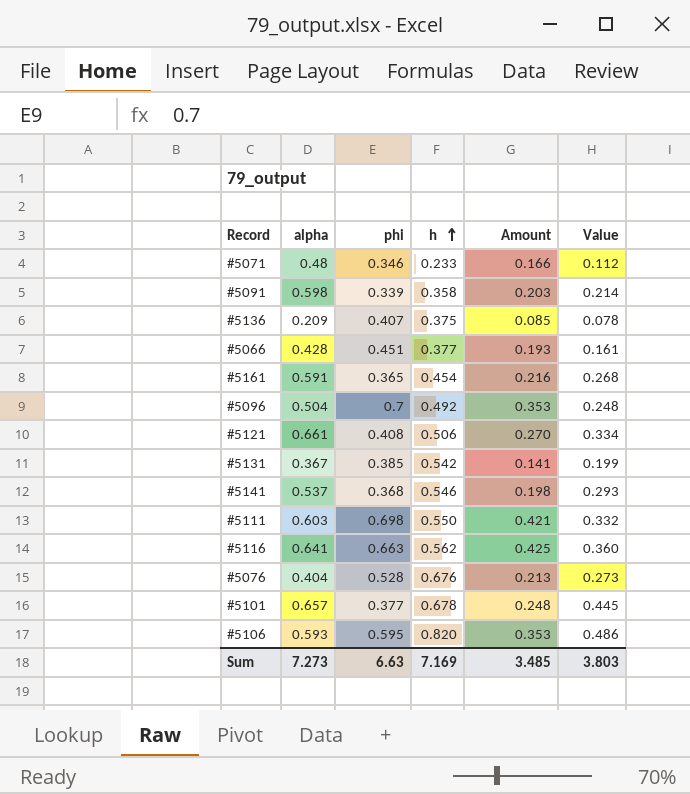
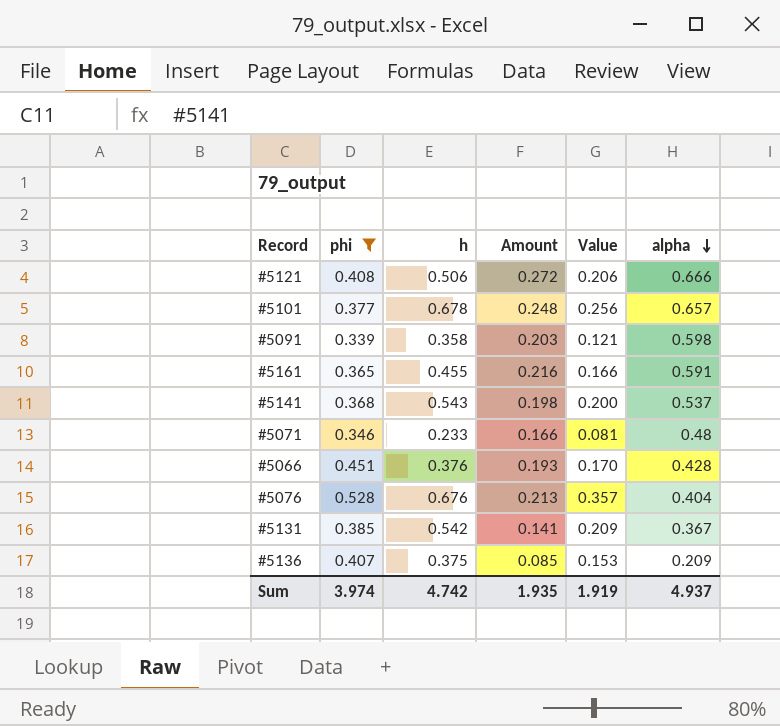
filter: none -> phi <= 0.528
row order: h ascending -> alpha descending
column Value | formula: [alpha] * [h] -> [phi] * [h]
column alpha | position: 2 -> 6
#5121 | Amount: 0.270 -> 0.272
#5121 | alpha: 0.661 -> 0.666
#5161 | h: 0.454 -> 0.455
#5141 | h: 0.546 -> 0.543
#5066 | h: 0.377 -> 0.376
Sum | phi: 6.63 -> 3.974
Sum | h: 7.169 -> 4.742
Sum | Amount: 3.485 -> 1.935
Sum | Value: 3.803 -> 1.919
Sum | alpha: 7.273 -> 4.937

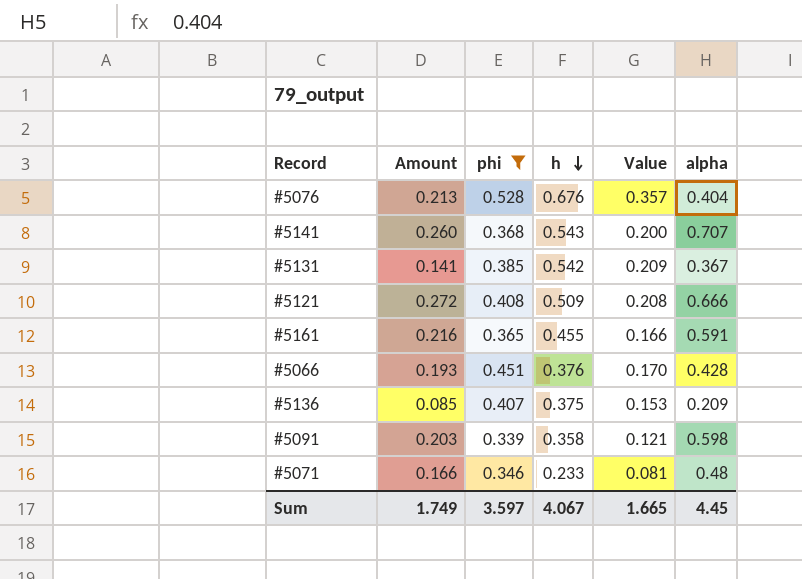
row order: alpha descending -> h descending
column Amount | position: 4 -> 2
row #5101: 0.377 | 0.678 | 0.248 | 0.256 | 0.657 -> none
#5141 | Amount: 0.198 -> 0.260
#5141 | alpha: 0.537 -> 0.707
#5121 | h: 0.506 -> 0.509
#5121 | Value: 0.206 -> 0.208
Sum | Amount: 1.935 -> 1.749
Sum | phi: 3.974 -> 3.597
Sum | h: 4.742 -> 4.067
Sum | Value: 1.919 -> 1.665
Sum | alpha: 4.937 -> 4.45

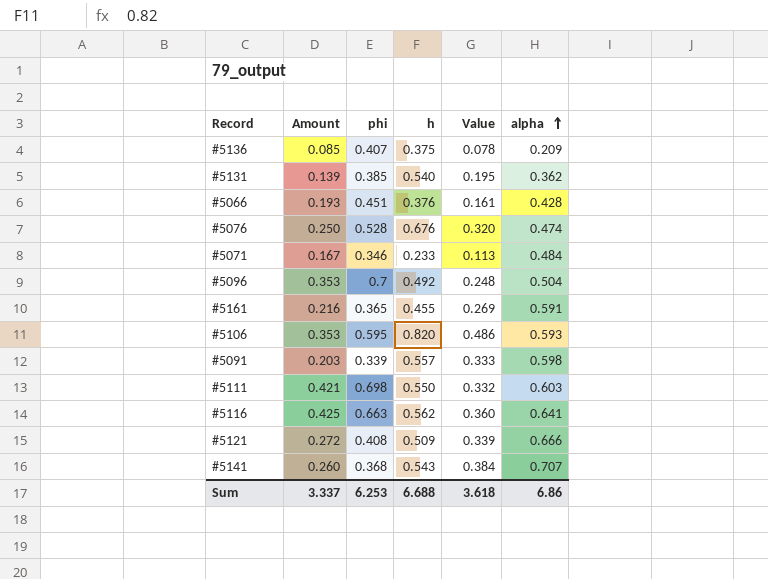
filter: phi <= 0.528 -> none
row order: h descending -> alpha ascending
column Value | formula: [phi] * [h] -> [h] * [alpha]
#5131 | Amount: 0.141 -> 0.139
#5131 | h: 0.542 -> 0.540
#5131 | alpha: 0.367 -> 0.362
#5076 | Amount: 0.213 -> 0.250
#5076 | alpha: 0.404 -> 0.474
#5071 | Amount: 0.166 -> 0.167
#5071 | alpha: 0.48 -> 0.484
#5091 | h: 0.358 -> 0.557
Sum | Amount: 1.749 -> 3.337
Sum | phi: 3.597 -> 6.253
Sum | h: 4.067 -> 6.688
Sum | Value: 1.665 -> 3.618
Sum | alpha: 4.45 -> 6.86

